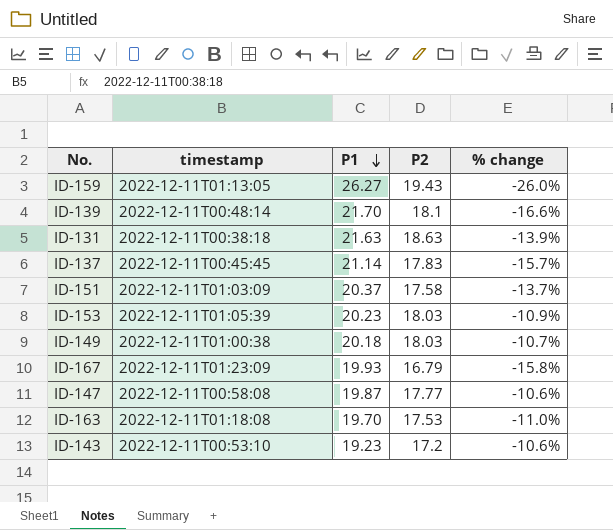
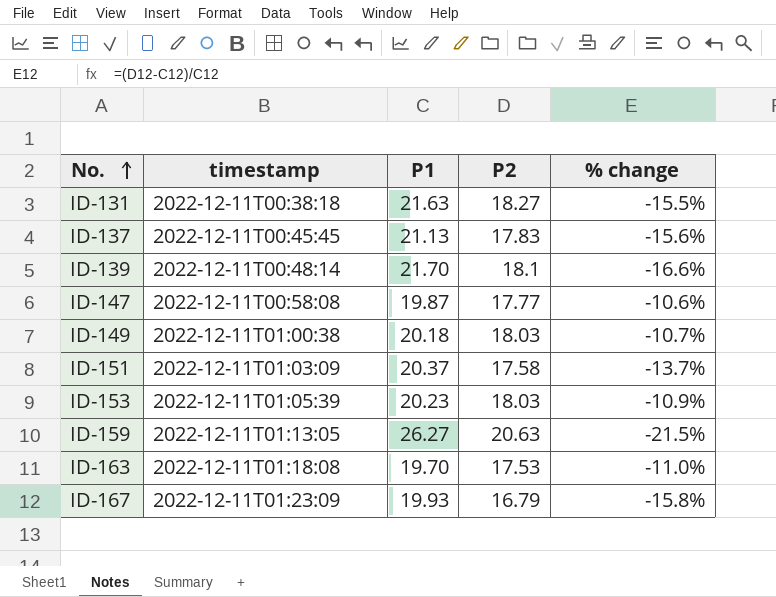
row order: P1 descending -> No. ascending
row ID-143: 2022-12-11T00:53:10 | 19.23 | 17.2 | -10.6% -> none
ID-131 | P2: 18.63 -> 18.27
ID-131 | % change: -13.9% -> -15.5%
ID-137 | P1: 21.14 -> 21.13
ID-137 | % change: -15.7% -> -15.6%
ID-159 | P2: 19.43 -> 20.63
ID-159 | % change: -26.0% -> -21.5%

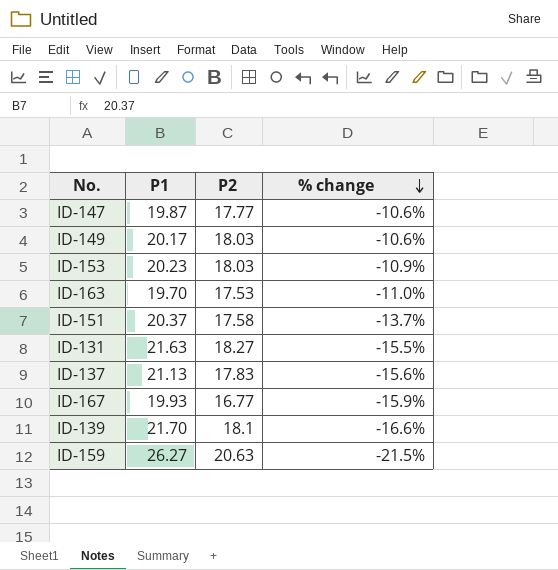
row order: No. ascending -> % change descending
column timestamp | position: 2 -> none
ID-149 | P1: 20.18 -> 20.17
ID-149 | % change: -10.7% -> -10.6%
ID-167 | P2: 16.79 -> 16.77
ID-167 | % change: -15.8% -> -15.9%

